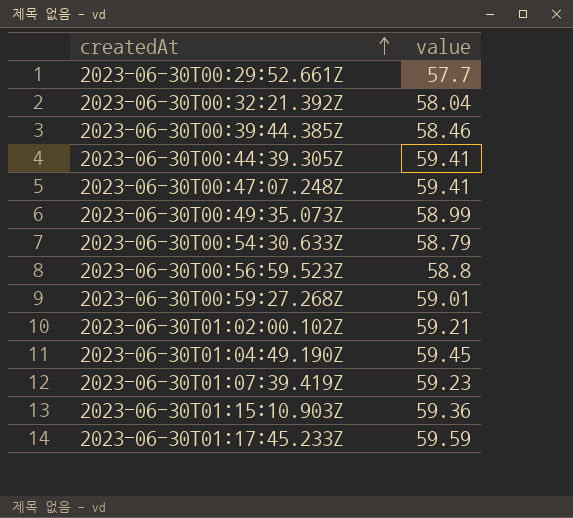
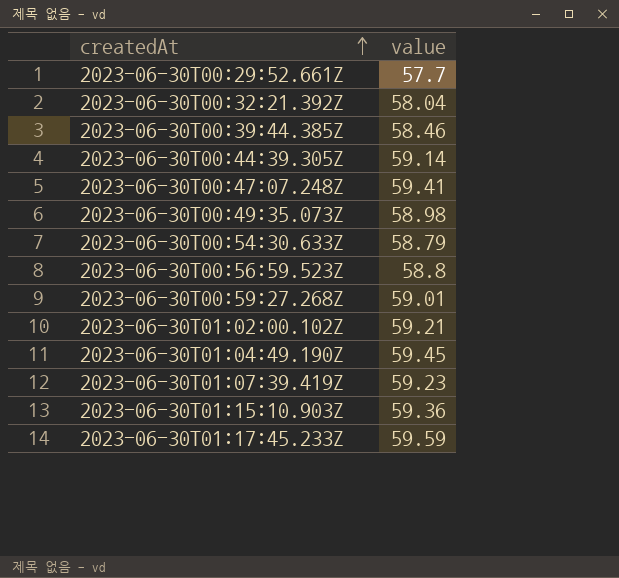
2023-06-30T00:44:39.305Z | value: 59.41 -> 59.14
2023-06-30T00:49:35.073Z | value: 58.99 -> 58.98

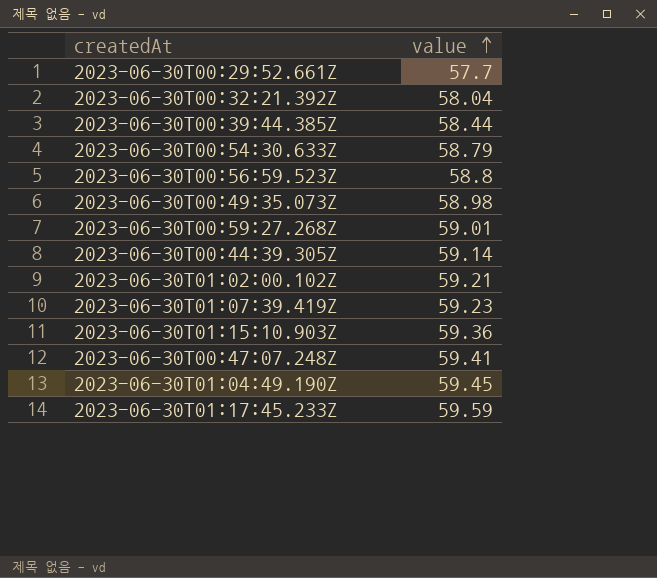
row order: createdAt ascending -> value ascending
2023-06-30T00:39:44.385Z | value: 58.46 -> 58.44

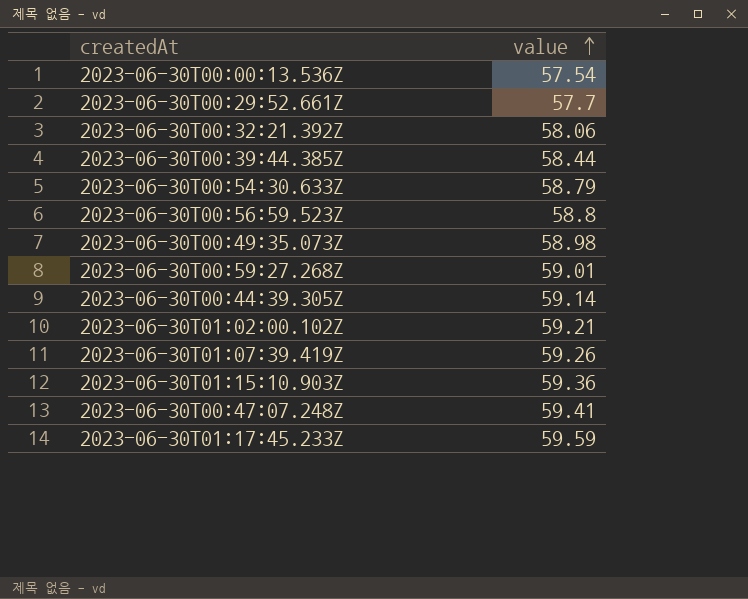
row 2023-06-30T01:04:49.190Z: 59.45 -> none
row 2023-06-30T00:00:13.536Z: none -> 57.54
2023-06-30T00:32:21.392Z | value: 58.04 -> 58.06
2023-06-30T01:07:39.419Z | value: 59.23 -> 59.26

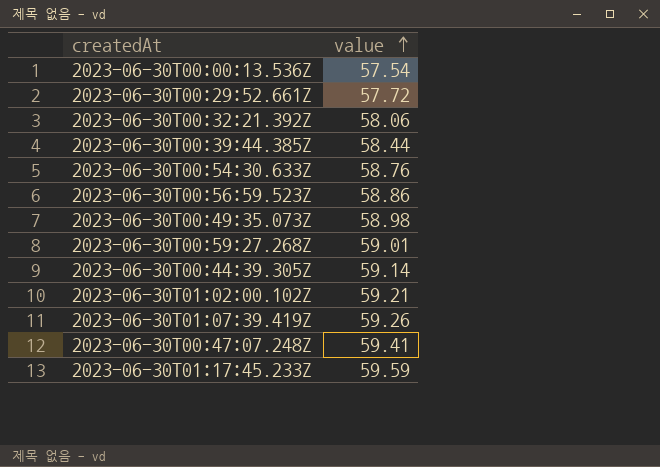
row 2023-06-30T01:15:10.903Z: 59.36 -> none
2023-06-30T00:29:52.661Z | value: 57.7 -> 57.72
2023-06-30T00:54:30.633Z | value: 58.79 -> 58.76
2023-06-30T00:56:59.523Z | value: 58.8 -> 58.86

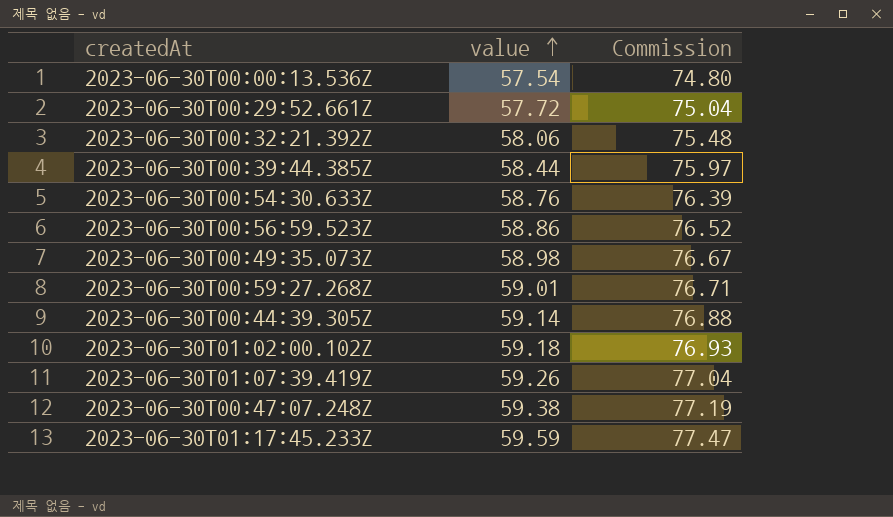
column Commission | formula: none -> [value] * 1.3
2023-06-30T01:02:00.102Z | value: 59.21 -> 59.18
2023-06-30T00:47:07.248Z | value: 59.41 -> 59.38

